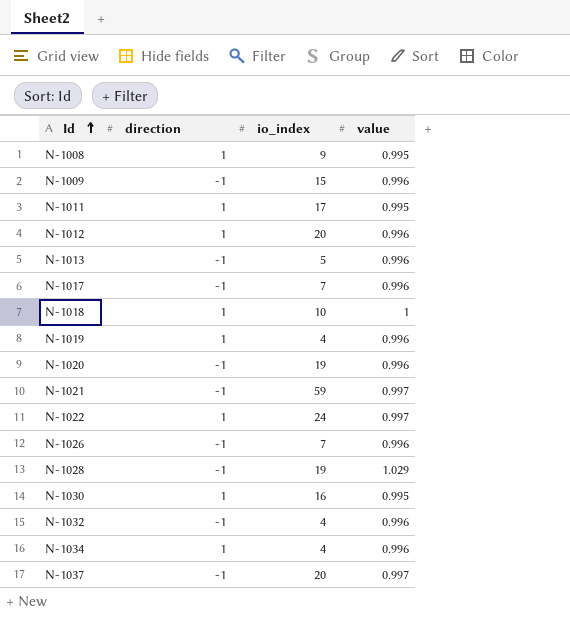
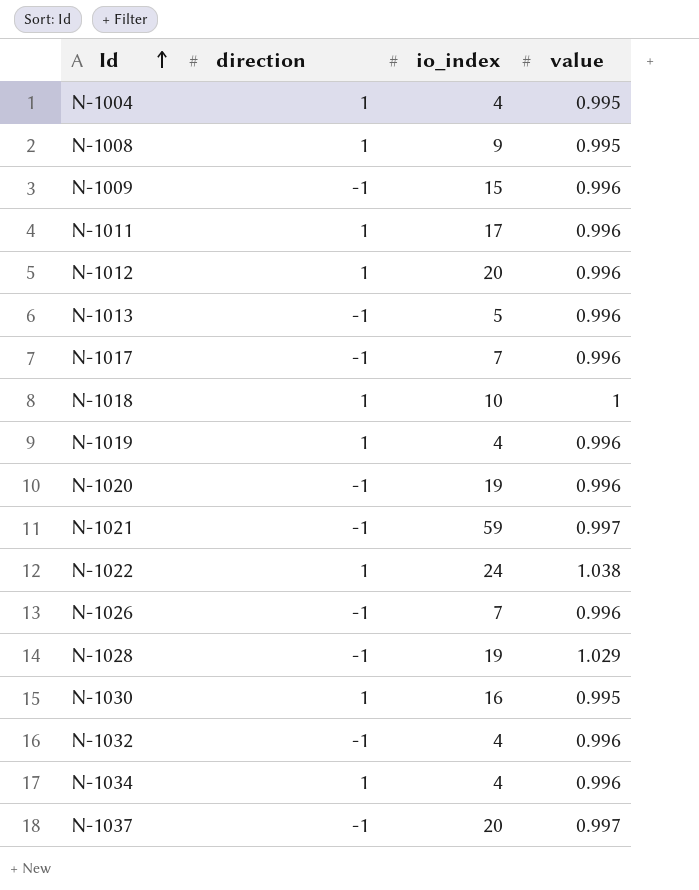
row N-1004: none -> 1 | 4 | 0.995
N-1011 | value: 0.995 -> 0.996
N-1022 | value: 0.997 -> 1.038

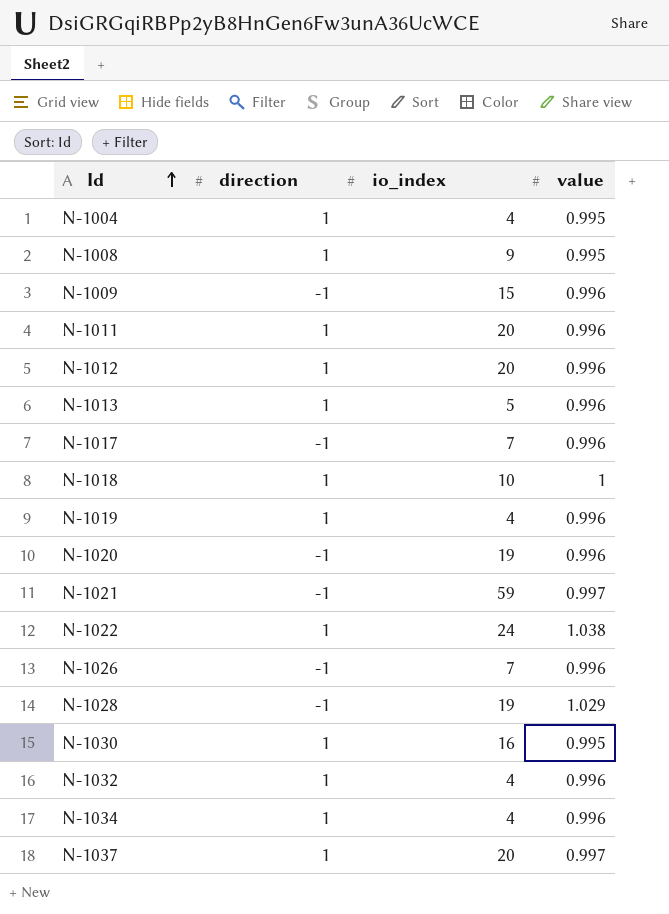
N-1011 | io_index: 17 -> 20
N-1013 | direction: -1 -> 1
N-1032 | direction: -1 -> 1
N-1037 | direction: -1 -> 1

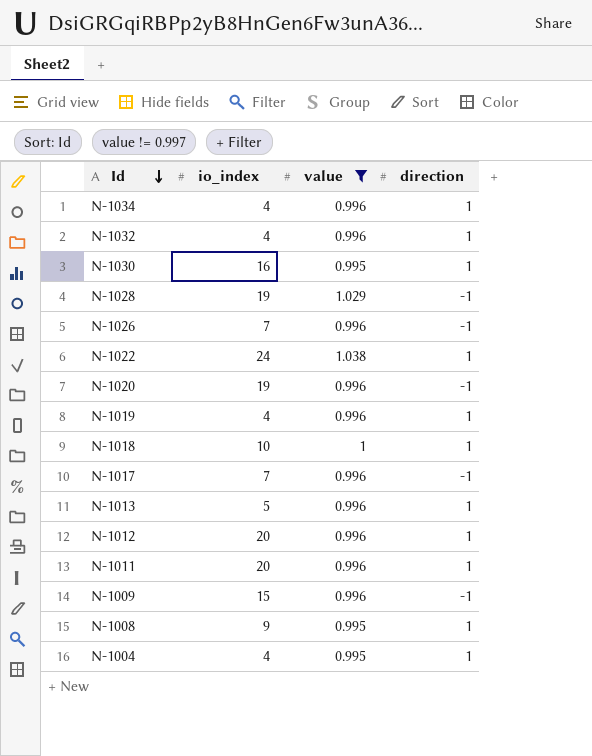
filter: none -> value != 0.997
row order: Id ascending -> Id descending
column direction | position: 2 -> 4

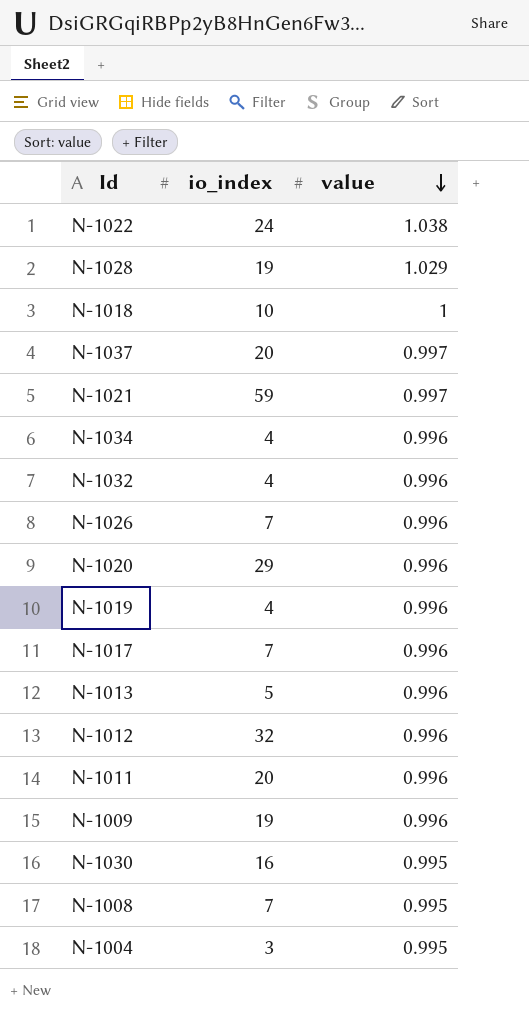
filter: value != 0.997 -> none
row order: Id descending -> value descending
column direction | position: 4 -> none
N-1020 | io_index: 19 -> 29
N-1012 | io_index: 20 -> 32
N-1009 | io_index: 15 -> 19
N-1008 | io_index: 9 -> 7
N-1004 | io_index: 4 -> 3

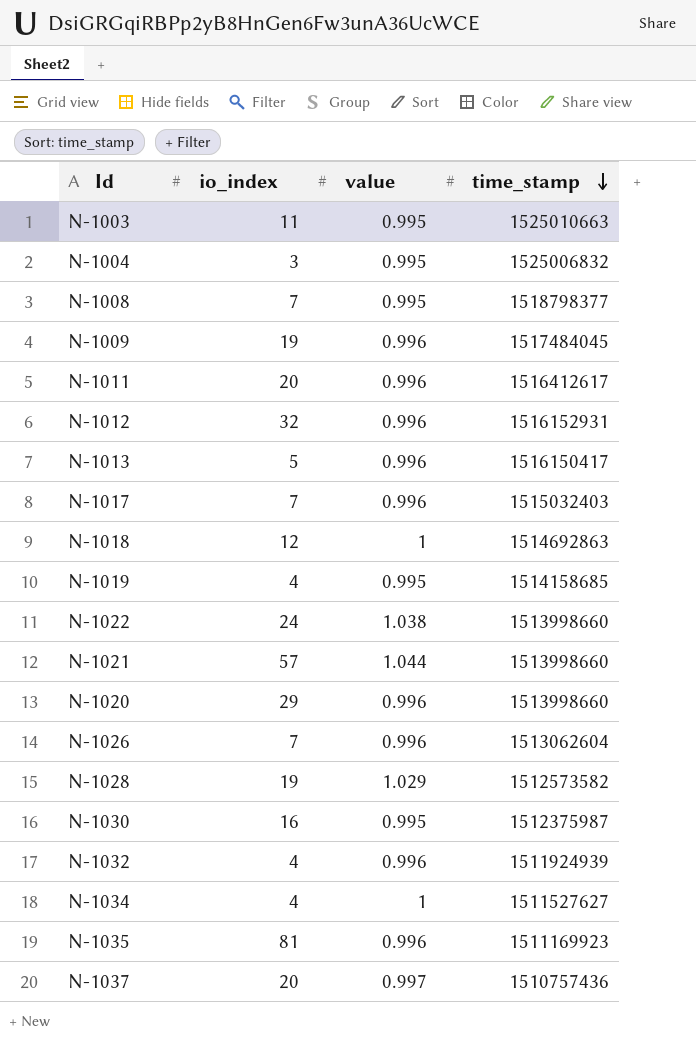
row order: value descending -> time_stamp descending
column time_stamp | position: none -> 4
row N-1003: none -> 11 | 0.995 | 1525010663
N-1018 | io_index: 10 -> 12
N-1019 | value: 0.996 -> 0.995
N-1021 | io_index: 59 -> 57
N-1021 | value: 0.997 -> 1.044
N-1034 | value: 0.996 -> 1
row N-1035: none -> 81 | 0.996 | 1511169923

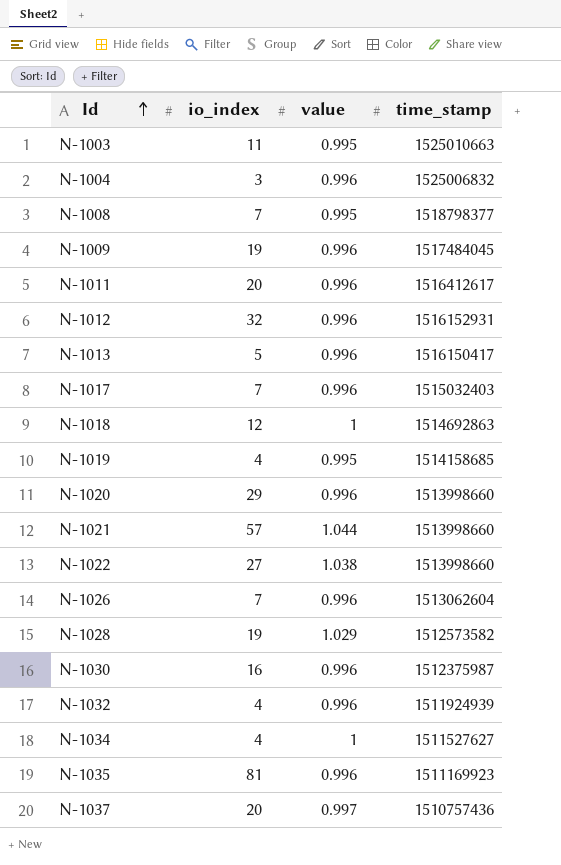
row order: time_stamp descending -> Id ascending
N-1004 | value: 0.995 -> 0.996
N-1022 | io_index: 24 -> 27
N-1030 | value: 0.995 -> 0.996

